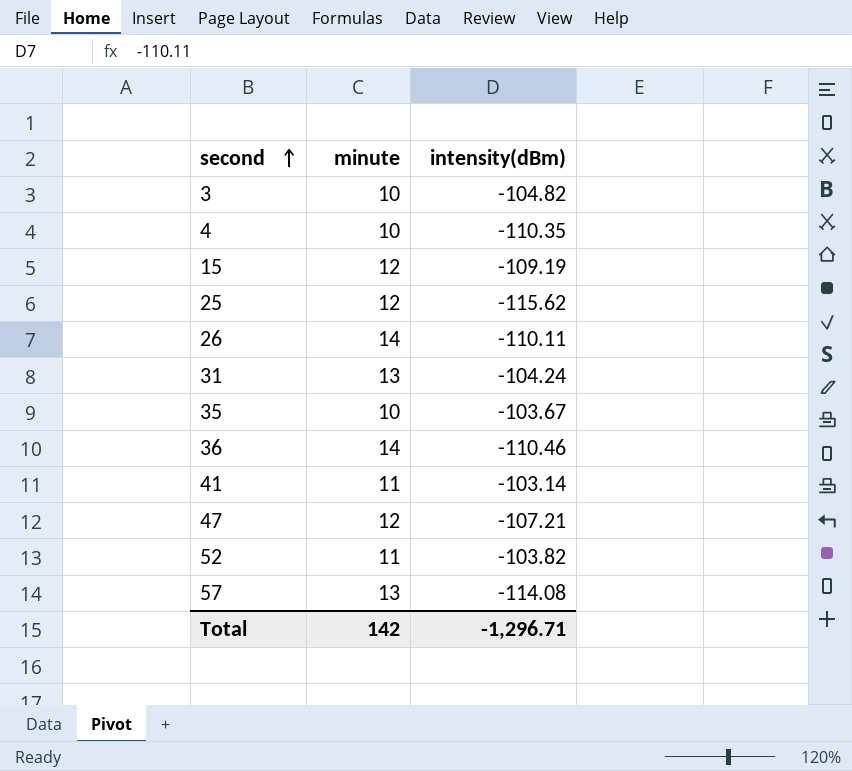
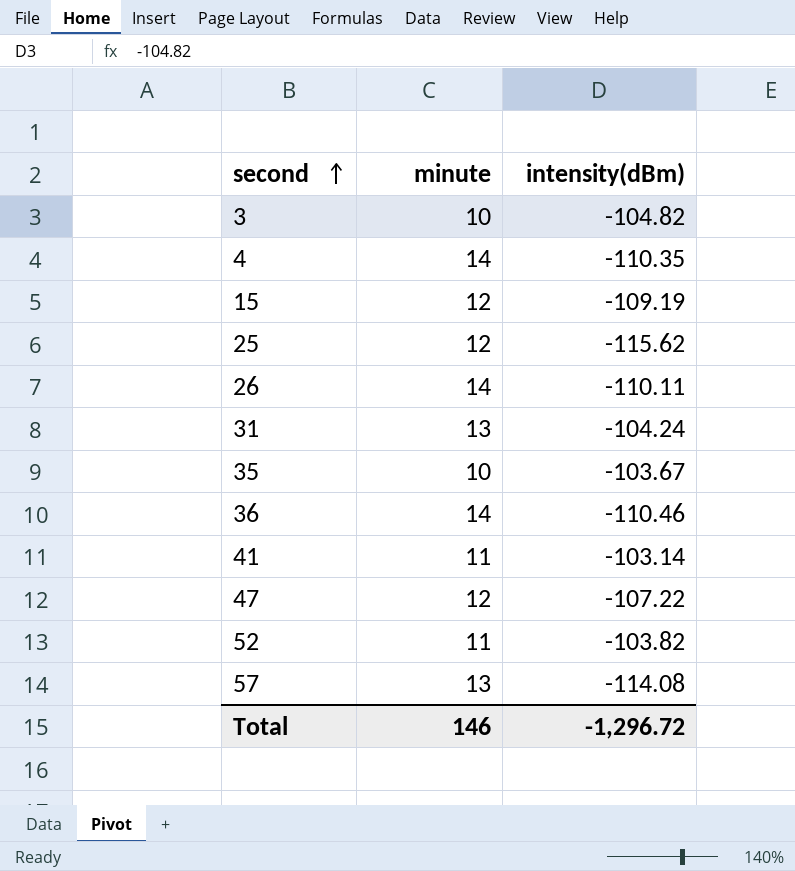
4 | minute: 10 -> 14
47 | intensity(dBm): -107.21 -> -107.22
Total | minute: 142 -> 146
Total | intensity(dBm): -1,296.71 -> -1,296.72

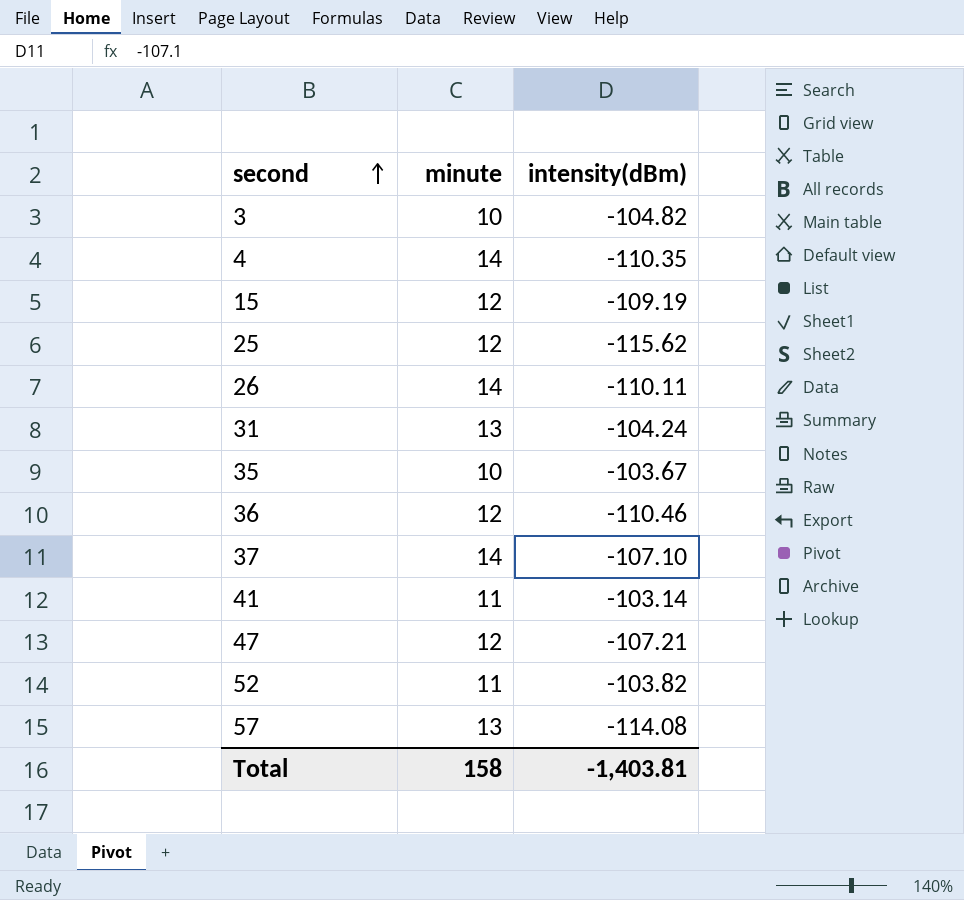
36 | minute: 14 -> 12
row 37: none -> 14 | -107.10
47 | intensity(dBm): -107.22 -> -107.21
Total | minute: 146 -> 158
Total | intensity(dBm): -1,296.72 -> -1,403.81

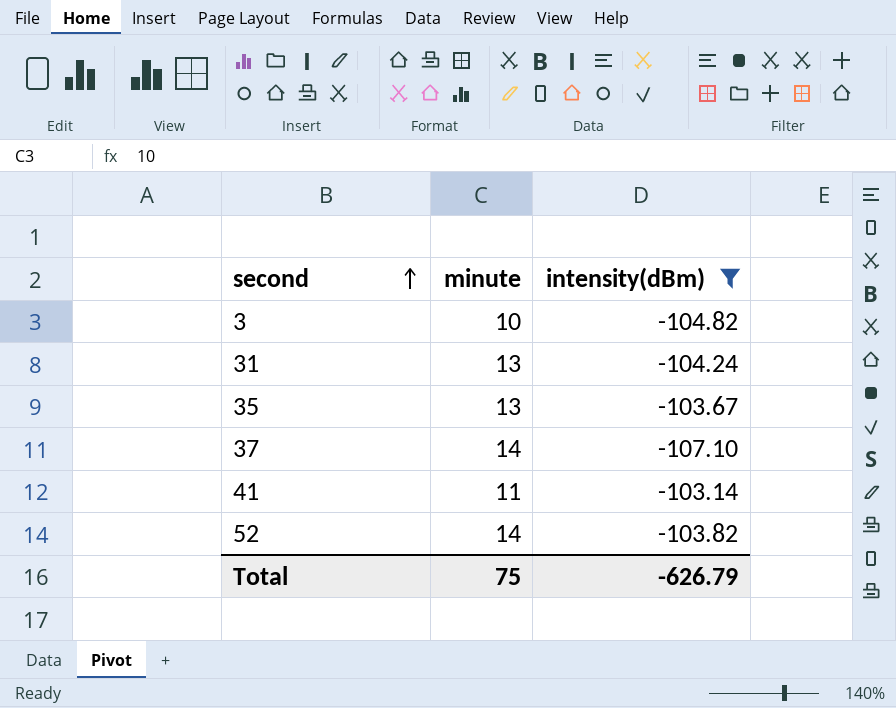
filter: none -> intensity(dBm) >= -107.10
35 | minute: 10 -> 13
52 | minute: 11 -> 14
Total | minute: 158 -> 75
Total | intensity(dBm): -1,403.81 -> -626.79

